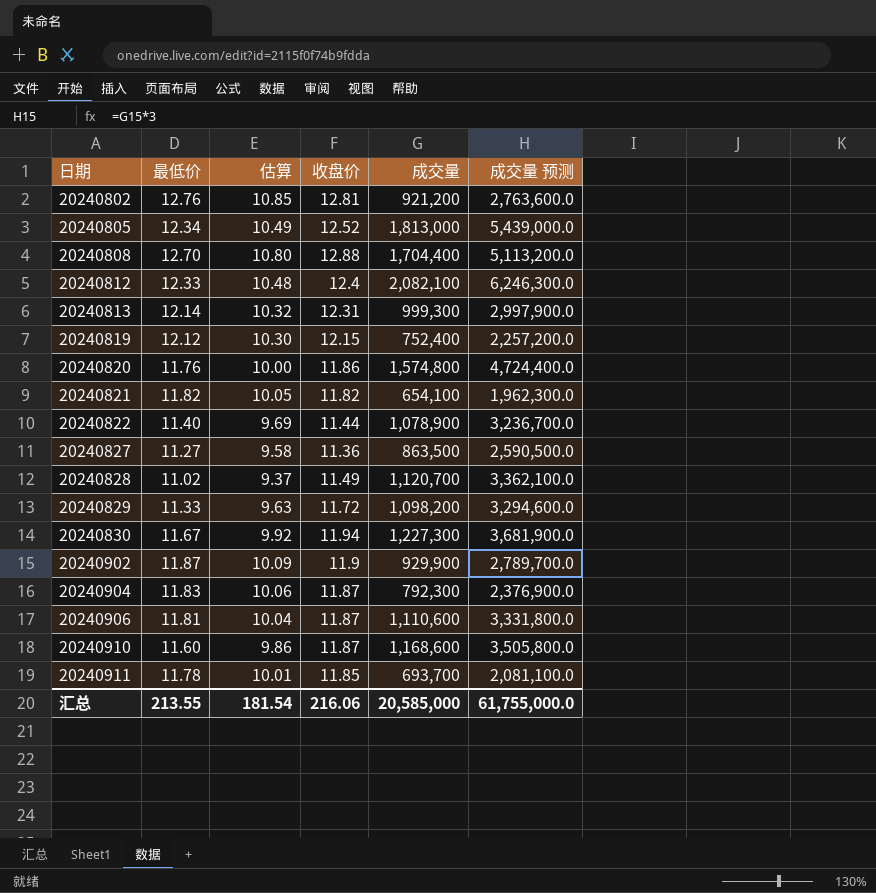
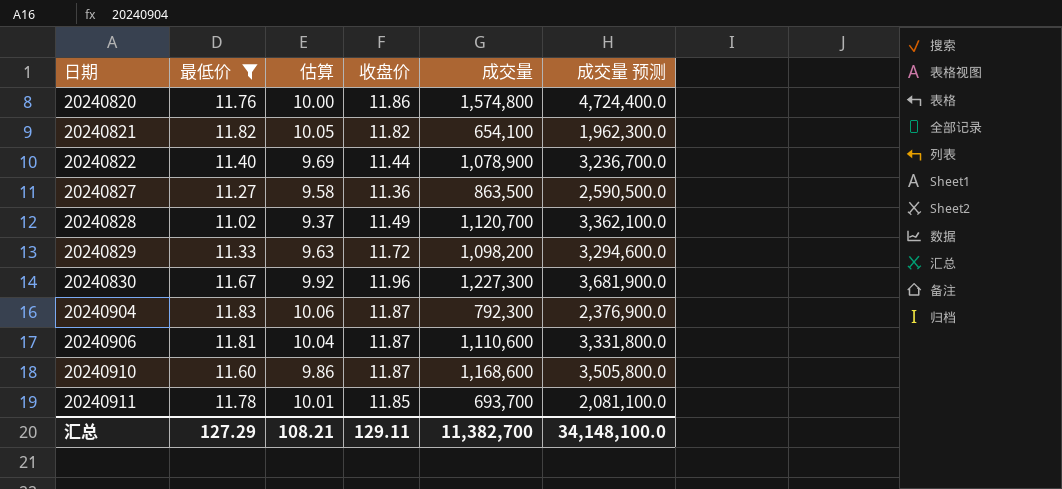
filter: none -> 最低价 <= 11.83
20240830 | 收盘价: 11.94 -> 11.96
汇总 | 最低价: 213.55 -> 127.29
汇总 | 估算: 181.54 -> 108.21
汇总 | 收盘价: 216.06 -> 129.11
汇总 | 成交量: 20,585,000 -> 11,382,700
汇总 | 成交量 预测: 61,755,000.0 -> 34,148,100.0

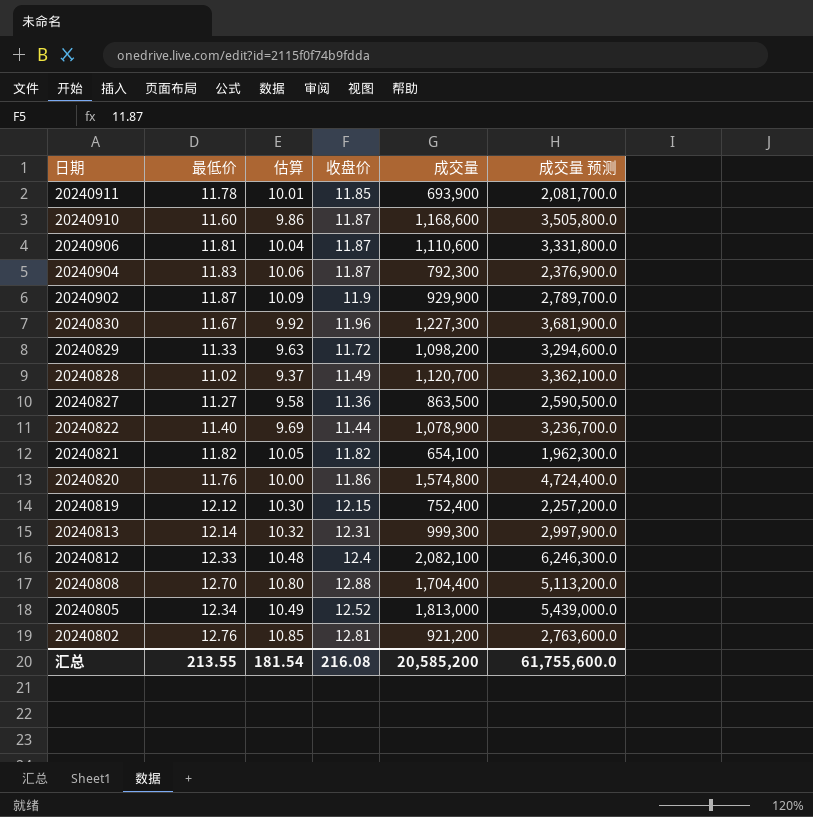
filter: 最低价 <= 11.83 -> none
row order: 日期 ascending -> 日期 descending
20240911 | 成交量: 693,700 -> 693,900
20240911 | 成交量 预测: 2,081,100.0 -> 2,081,700.0
汇总 | 最低价: 127.29 -> 213.55
汇总 | 估算: 108.21 -> 181.54
汇总 | 收盘价: 129.11 -> 216.08
汇总 | 成交量: 11,382,700 -> 20,585,200
汇总 | 成交量 预测: 34,148,100.0 -> 61,755,600.0

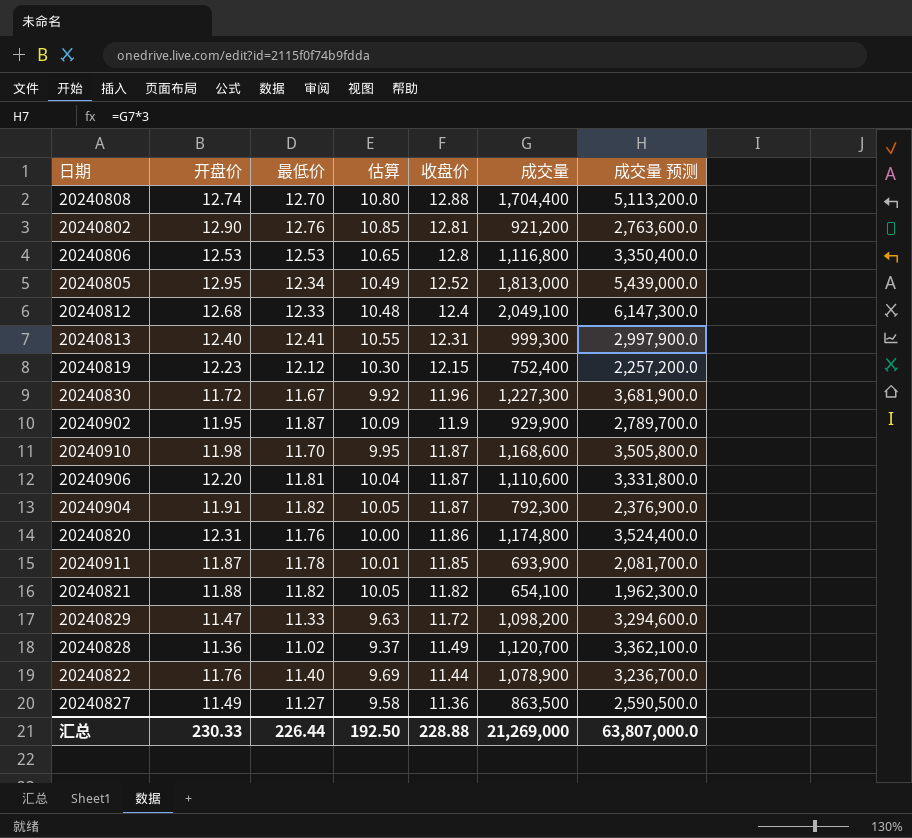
row order: 日期 descending -> 收盘价 descending
column 开盘价 | position: none -> 2
row 20240806: none -> 12.53 | 12.53 | 10.65 | 12.8 | 1,116,800 | 3,350,400.0
20240812 | 成交量: 2,082,100 -> 2,049,100
20240812 | 成交量 预测: 6,246,300.0 -> 6,147,300.0
20240813 | 最低价: 12.14 -> 12.41
20240813 | 估算: 10.32 -> 10.55
20240910 | 最低价: 11.60 -> 11.70
20240910 | 估算: 9.86 -> 9.95
20240904 | 最低价: 11.83 -> 11.82
20240904 | 估算: 10.06 -> 10.05
20240820 | 成交量: 1,574,800 -> 1,174,800
20240820 | 成交量 预测: 4,724,400.0 -> 3,524,400.0
汇总 | 最低价: 213.55 -> 226.44
汇总 | 估算: 181.54 -> 192.50
汇总 | 收盘价: 216.08 -> 228.88
汇总 | 成交量: 20,585,200 -> 21,269,000
汇总 | 成交量 预测: 61,755,600.0 -> 63,807,000.0

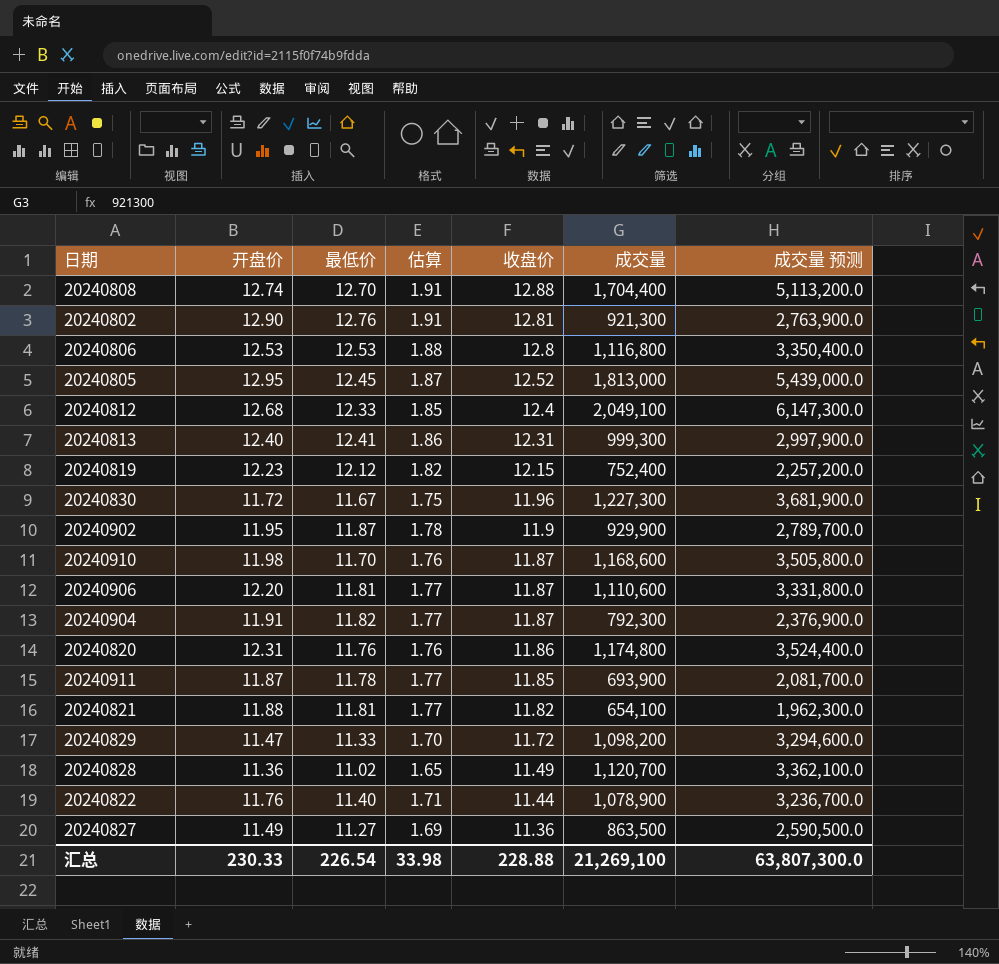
column 估算 | formula: [最低价] * 0.85 -> [最低价] * 0.15
20240802 | 成交量: 921,200 -> 921,300
20240802 | 成交量 预测: 2,763,600.0 -> 2,763,900.0
20240805 | 最低价: 12.34 -> 12.45
20240821 | 最低价: 11.82 -> 11.81
汇总 | 最低价: 226.44 -> 226.54
汇总 | 估算: 192.50 -> 33.98
汇总 | 成交量: 21,269,000 -> 21,269,100
汇总 | 成交量 预测: 63,807,000.0 -> 63,807,300.0

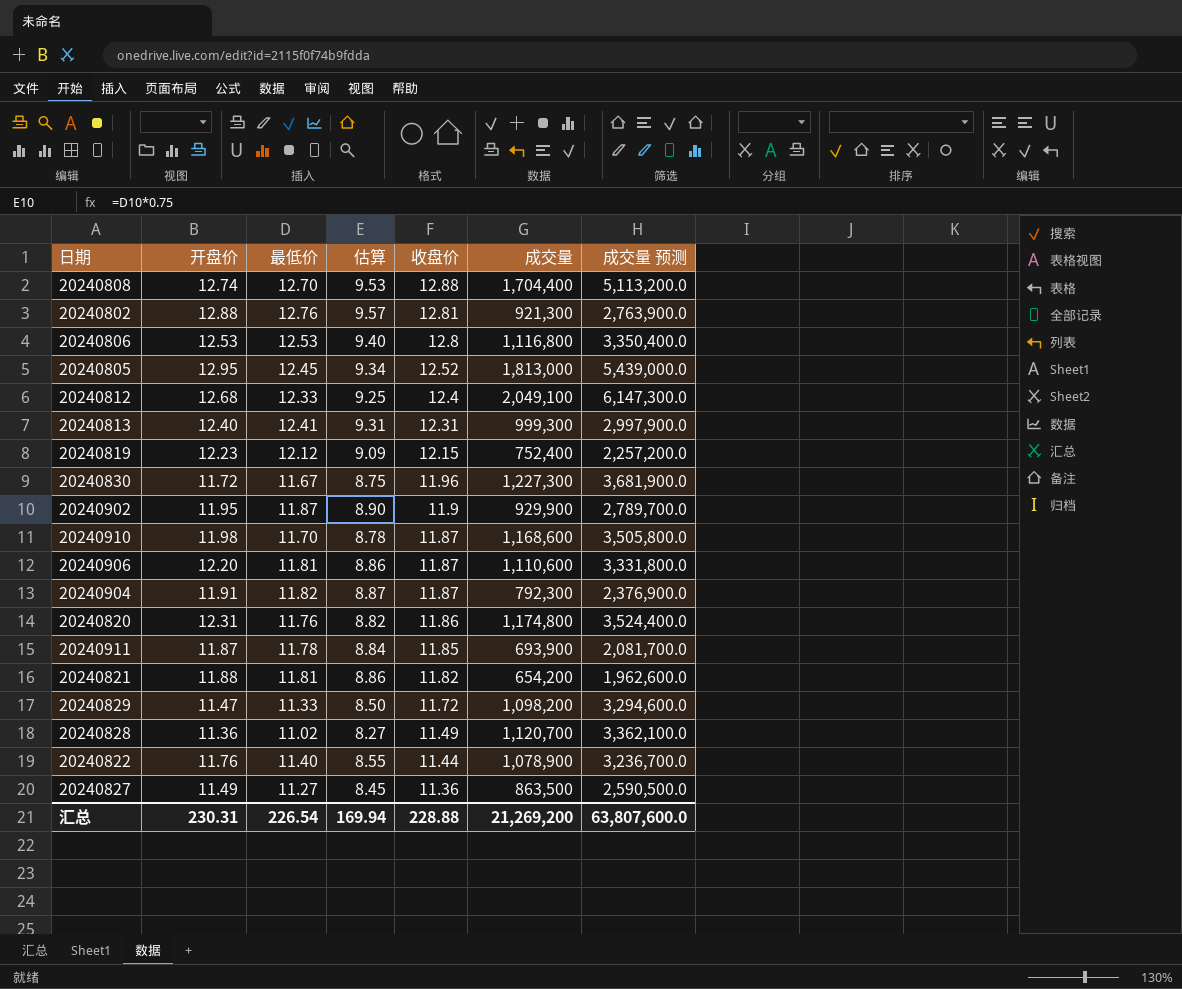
column 估算 | formula: [最低价] * 0.15 -> [最低价] * 0.75
20240802 | 开盘价: 12.90 -> 12.88
20240821 | 成交量: 654,100 -> 654,200
20240821 | 成交量 预测: 1,962,300.0 -> 1,962,600.0
汇总 | 开盘价: 230.33 -> 230.31
汇总 | 估算: 33.98 -> 169.94
汇总 | 成交量: 21,269,100 -> 21,269,200
汇总 | 成交量 预测: 63,807,300.0 -> 63,807,600.0

